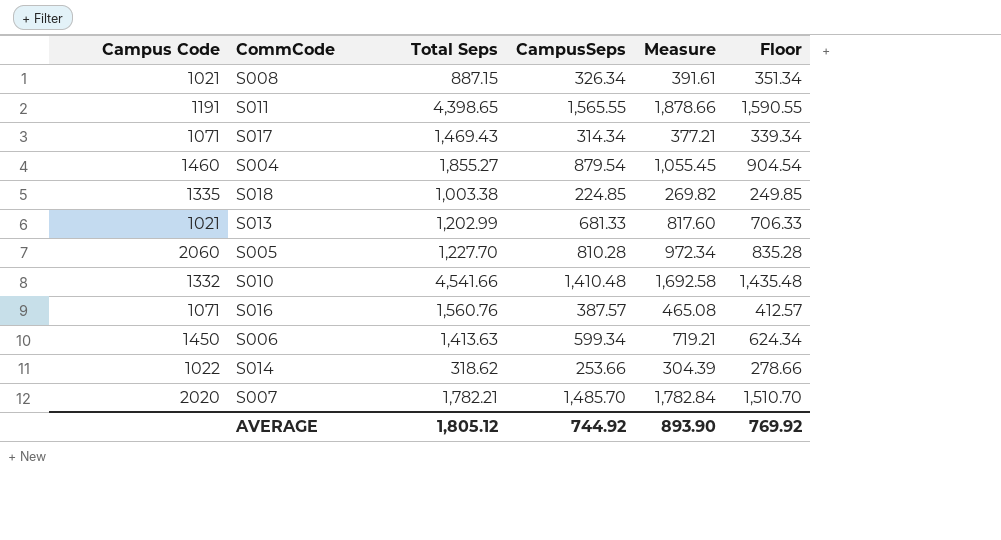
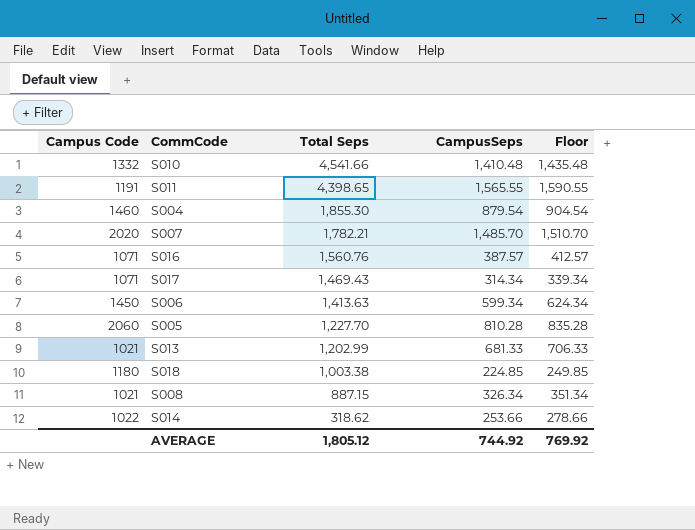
row order: none -> Total Seps descending
column Measure | formula: [CampusSeps] * 1.2 -> none
S004 | Total Seps: 1,855.27 -> 1,855.30
S018 | Campus Code: 1335 -> 1180

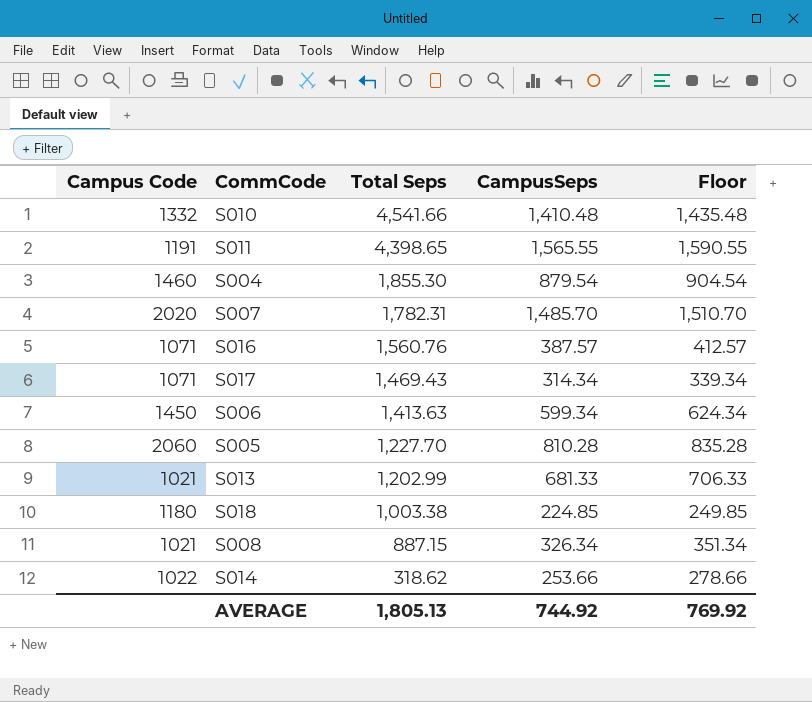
S007 | Total Seps: 1,782.21 -> 1,782.31
AVERAGE | Total Seps: 1,805.12 -> 1,805.13

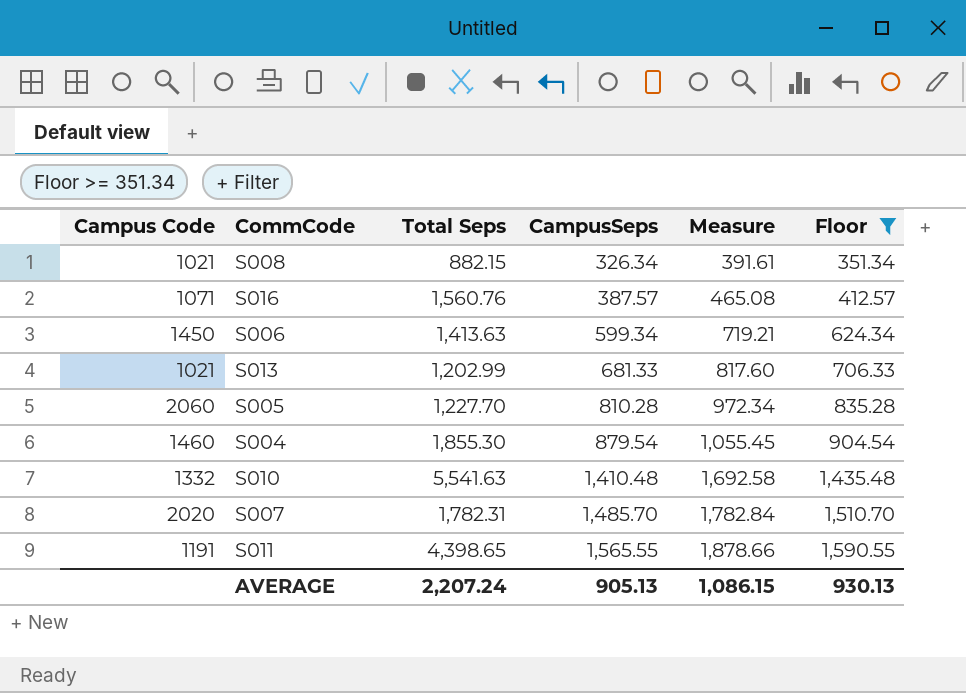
filter: none -> Floor >= 351.34
row order: Total Seps descending -> CampusSeps ascending
column Measure | formula: none -> [CampusSeps] * 1.2
S008 | Total Seps: 887.15 -> 882.15
S010 | Total Seps: 4,541.66 -> 5,541.63
AVERAGE | Total Seps: 1,805.13 -> 2,207.24
AVERAGE | CampusSeps: 744.92 -> 905.13
AVERAGE | Floor: 769.92 -> 930.13

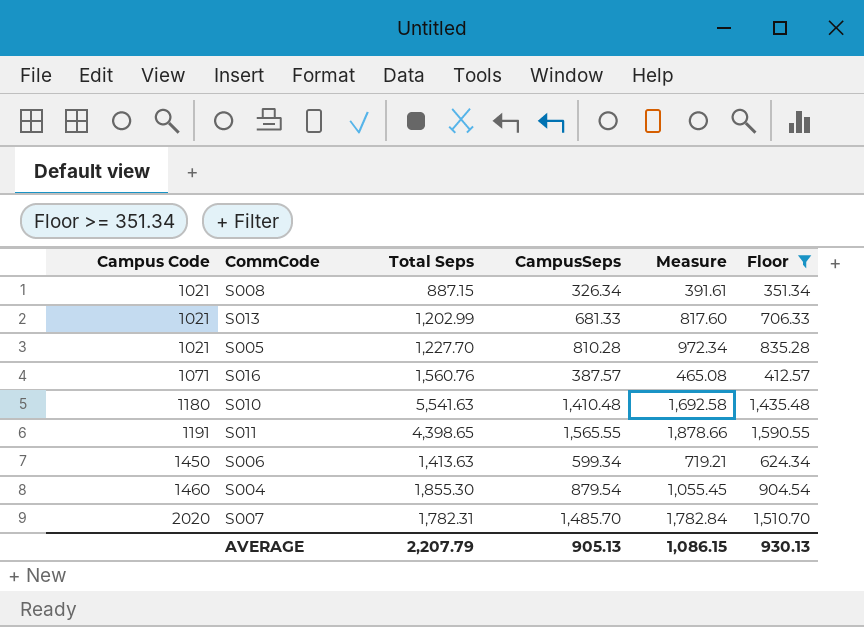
row order: CampusSeps ascending -> Campus Code ascending
S008 | Total Seps: 882.15 -> 887.15
S005 | Campus Code: 2060 -> 1021
S010 | Campus Code: 1332 -> 1180
AVERAGE | Total Seps: 2,207.24 -> 2,207.79

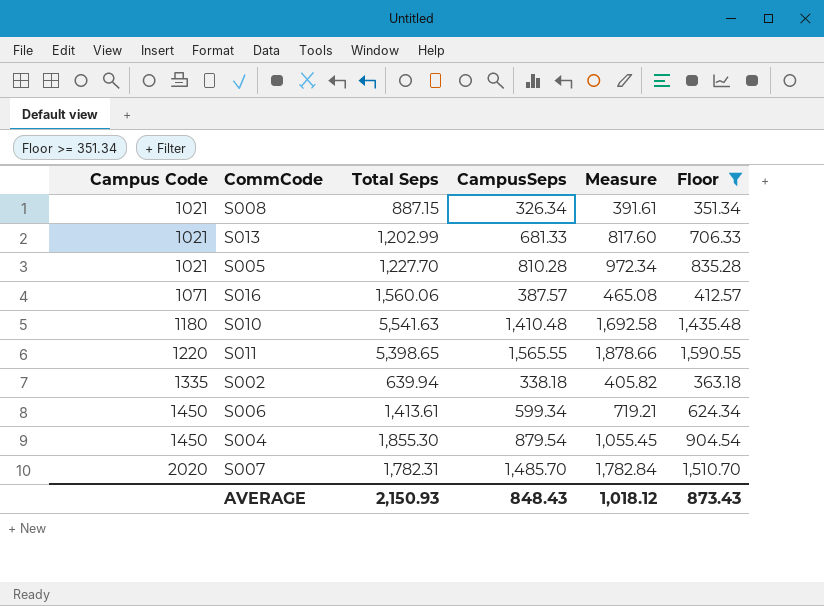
S016 | Total Seps: 1,560.76 -> 1,560.06
S011 | Campus Code: 1191 -> 1220
S011 | Total Seps: 4,398.65 -> 5,398.65
row S002: none -> 1335 | 639.94 | 338.18 | 405.82 | 363.18
S006 | Total Seps: 1,413.63 -> 1,413.61
S004 | Campus Code: 1460 -> 1450
AVERAGE | Total Seps: 2,207.79 -> 2,150.93
AVERAGE | CampusSeps: 905.13 -> 848.43
AVERAGE | Measure: 1,086.15 -> 1,018.12
AVERAGE | Floor: 930.13 -> 873.43

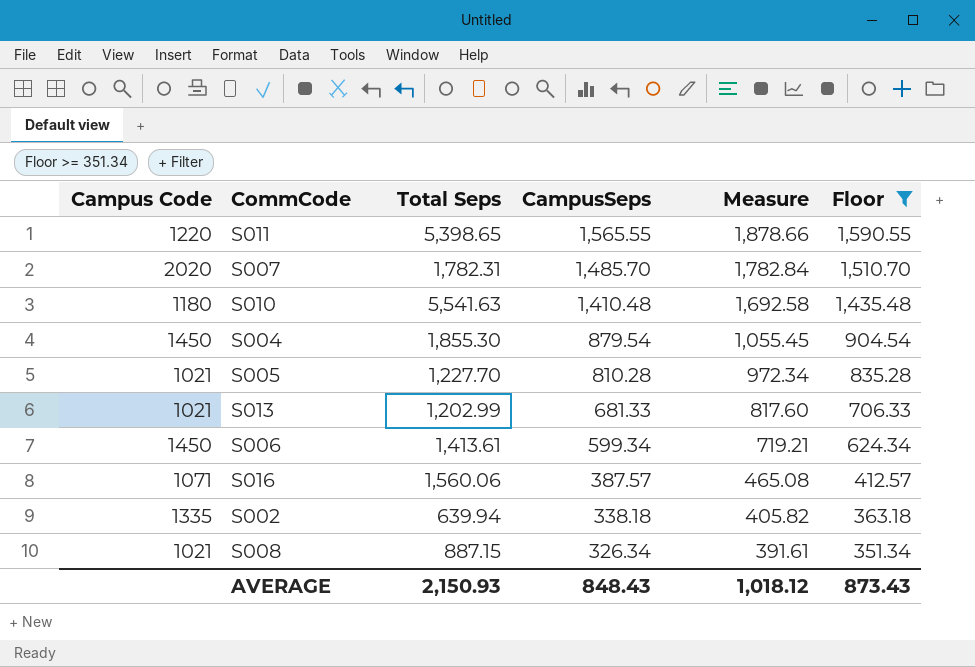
row order: Campus Code ascending -> CampusSeps descending

